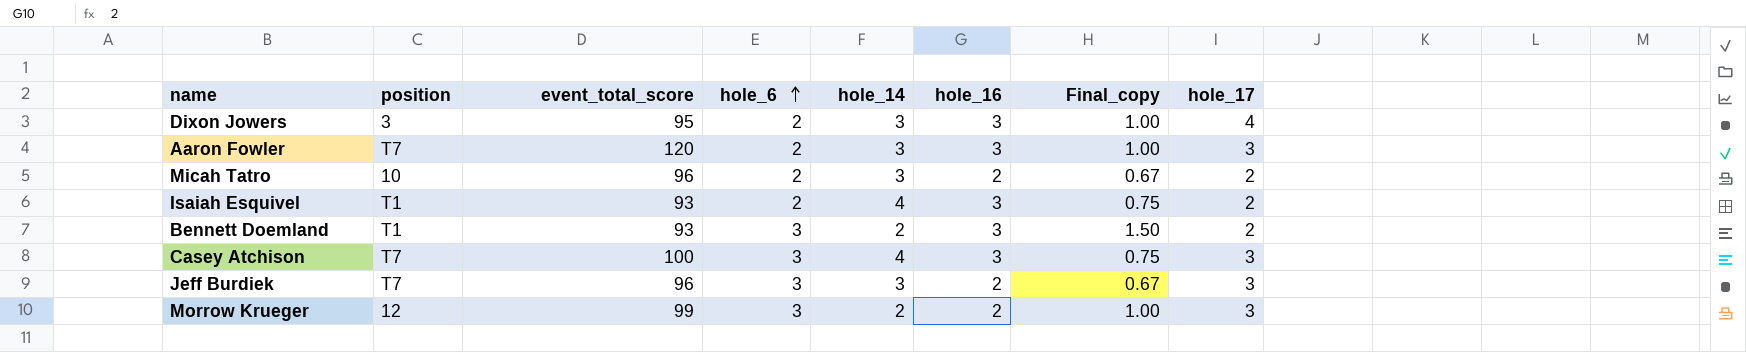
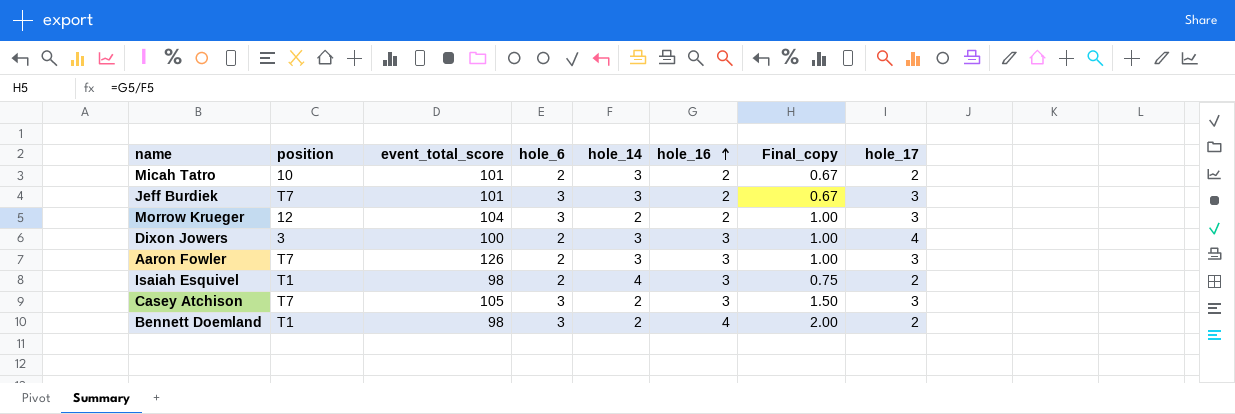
row order: hole_6 ascending -> hole_16 ascending
Micah Tatro | event_total_score: 96 -> 101
Jeff Burdiek | event_total_score: 96 -> 101
Morrow Krueger | event_total_score: 99 -> 104
Dixon Jowers | event_total_score: 95 -> 100
Aaron Fowler | event_total_score: 120 -> 126
Isaiah Esquivel | event_total_score: 93 -> 98
Casey Atchison | event_total_score: 100 -> 105
Casey Atchison | hole_14: 4 -> 2
Casey Atchison | Final_copy: 0.75 -> 1.50
Bennett Doemland | event_total_score: 93 -> 98
Bennett Doemland | hole_16: 3 -> 4
Bennett Doemland | Final_copy: 1.50 -> 2.00

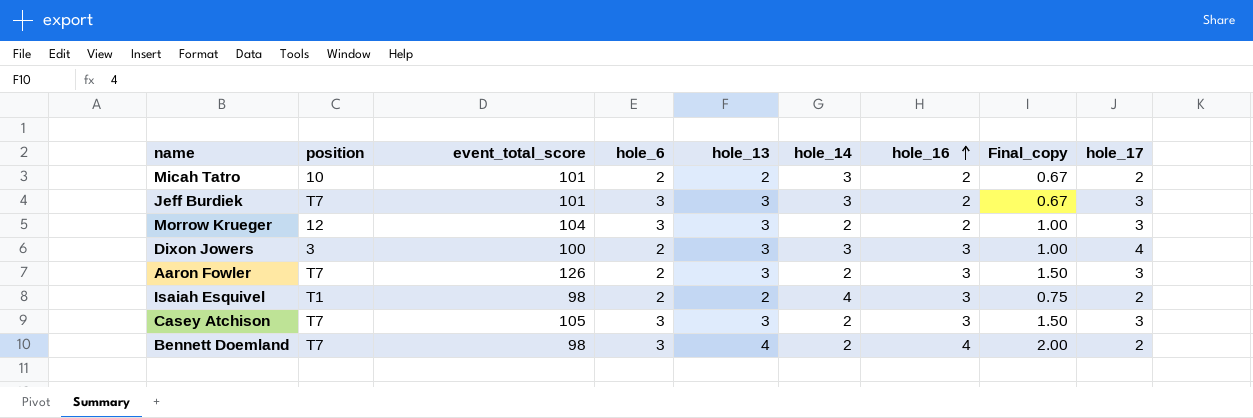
column hole_13 | position: none -> 5
Aaron Fowler | hole_14: 3 -> 2
Aaron Fowler | Final_copy: 1.00 -> 1.50
Bennett Doemland | position: T1 -> T7

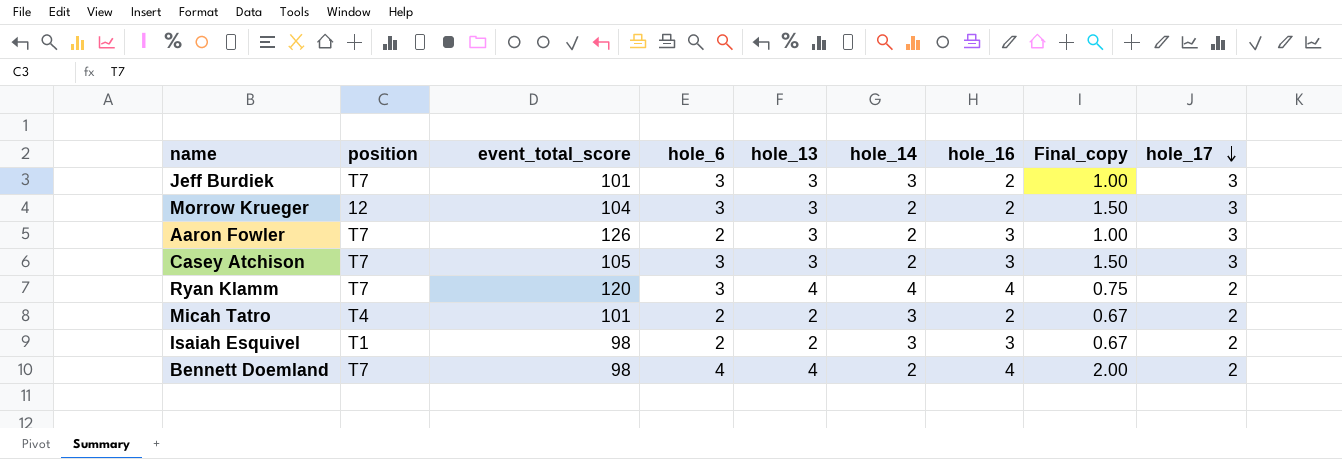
row order: hole_16 ascending -> hole_17 descending
column Final_copy | formula: [hole_16] / [hole_14] -> [hole_6] / [hole_14]
row Dixon Jowers: 3 | 100 | 2 | 3 | 3 | 3 | 1.00 | 4 -> none
row Ryan Klamm: none -> T7 | 120 | 3 | 4 | 4 | 4 | 0.75 | 2
Micah Tatro | position: 10 -> T4
Isaiah Esquivel | hole_14: 4 -> 3
Bennett Doemland | hole_6: 3 -> 4

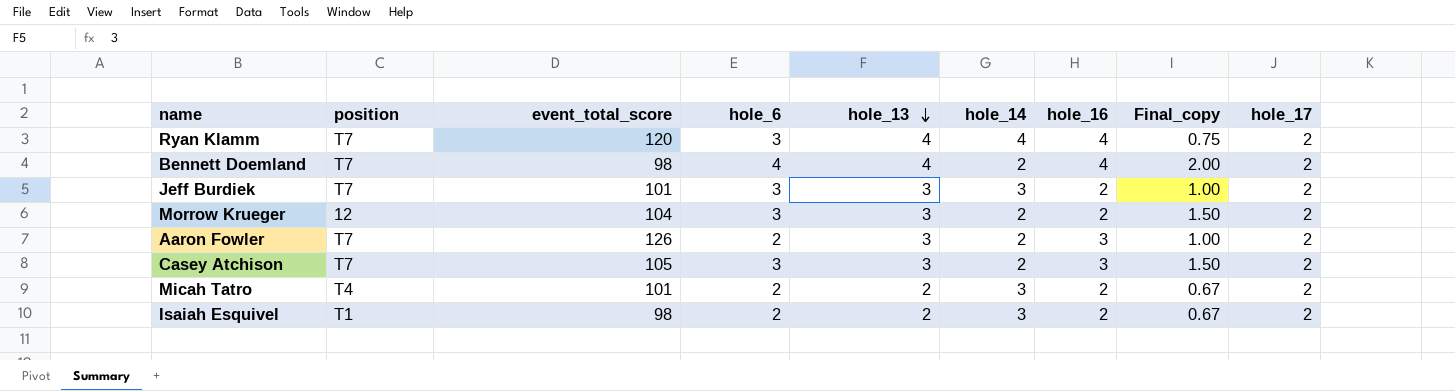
row order: hole_17 descending -> hole_13 descending
Jeff Burdiek | hole_17: 3 -> 2
Morrow Krueger | hole_17: 3 -> 2
Aaron Fowler | hole_17: 3 -> 2
Casey Atchison | hole_17: 3 -> 2
Isaiah Esquivel | hole_16: 3 -> 2

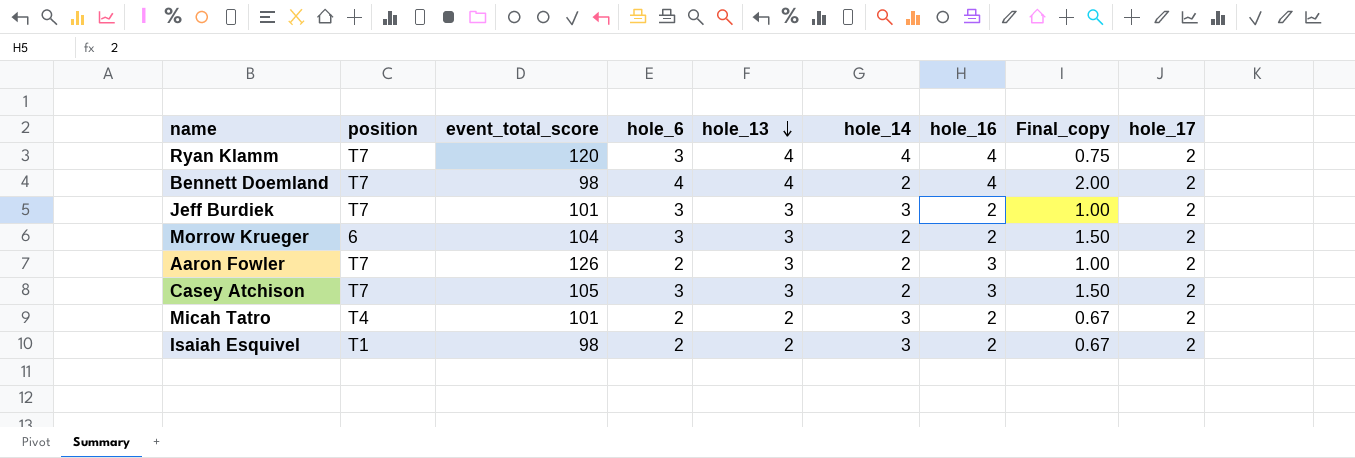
Morrow Krueger | position: 12 -> 6

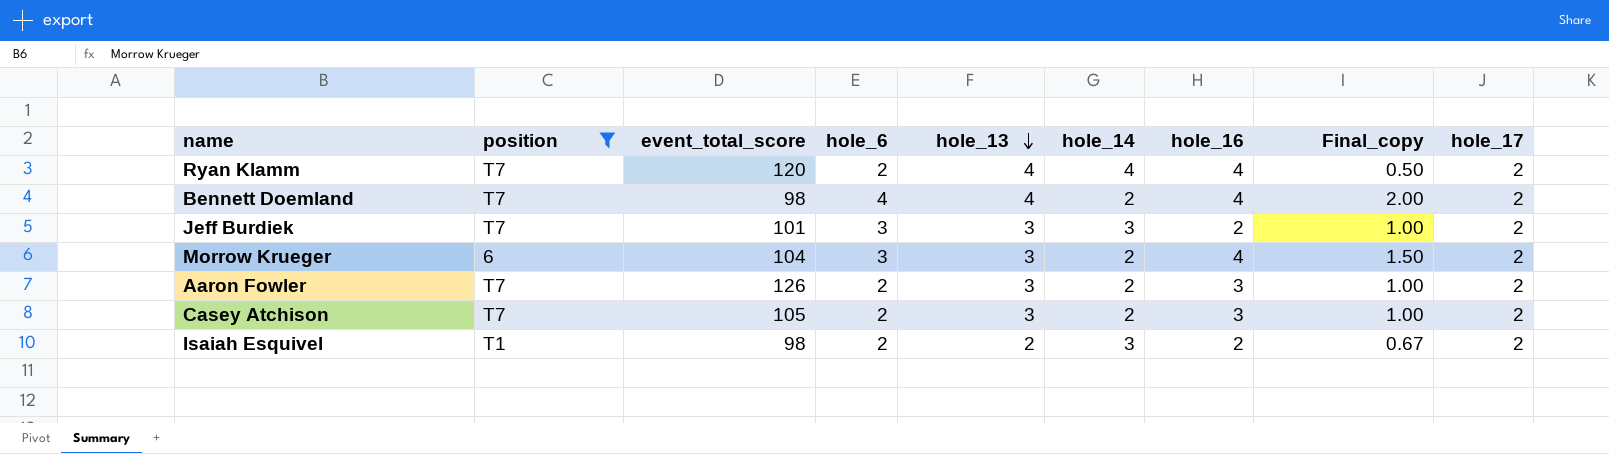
filter: none -> position != T4
Ryan Klamm | hole_6: 3 -> 2
Ryan Klamm | Final_copy: 0.75 -> 0.50
Morrow Krueger | hole_16: 2 -> 4
Casey Atchison | hole_6: 3 -> 2
Casey Atchison | Final_copy: 1.50 -> 1.00

